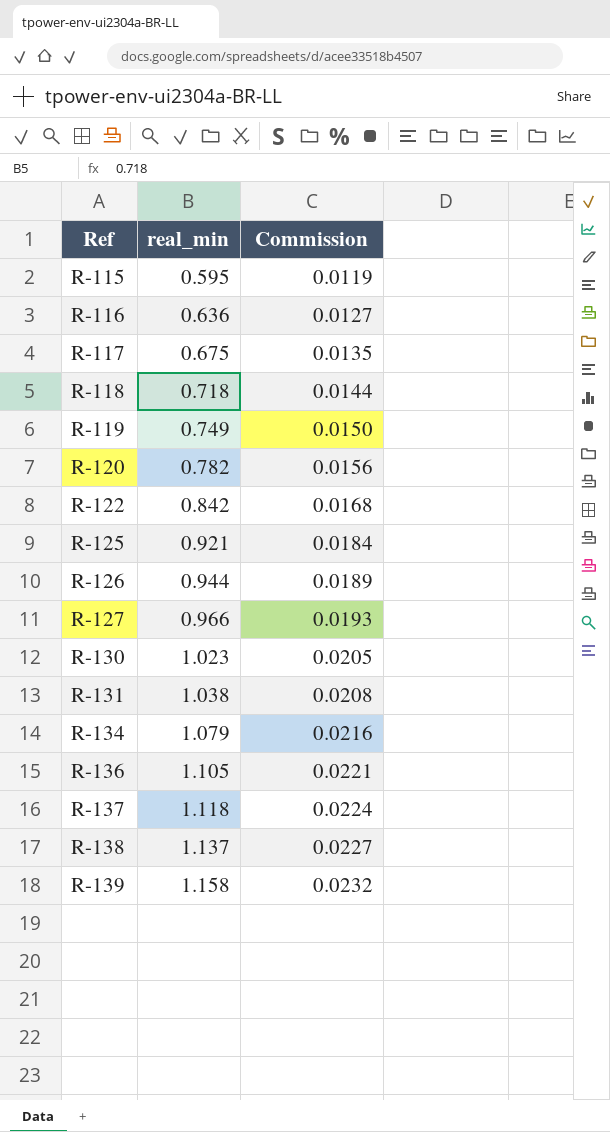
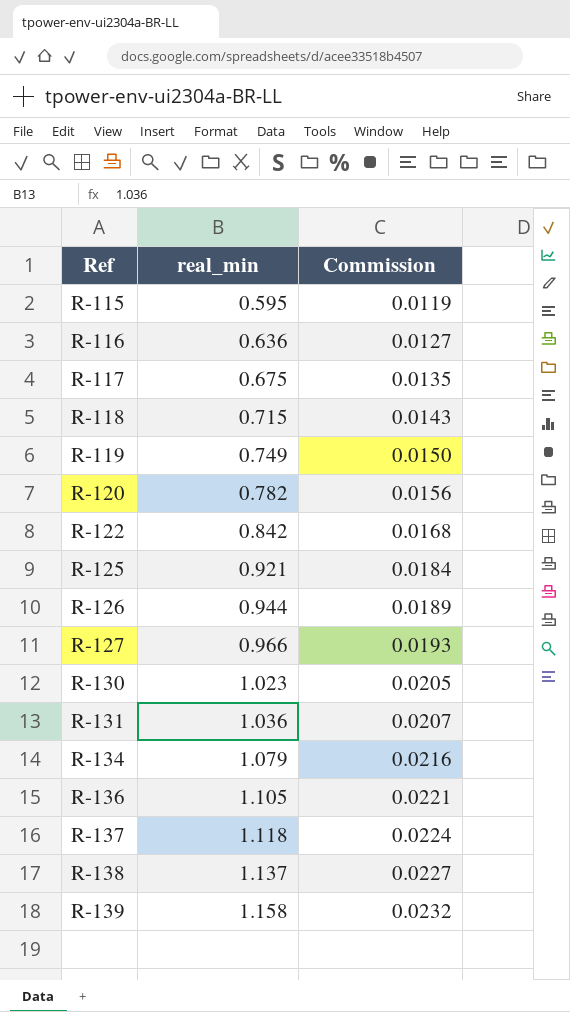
R-118 | real_min: 0.718 -> 0.715
R-118 | Commission: 0.0144 -> 0.0143
R-131 | real_min: 1.038 -> 1.036
R-131 | Commission: 0.0208 -> 0.0207

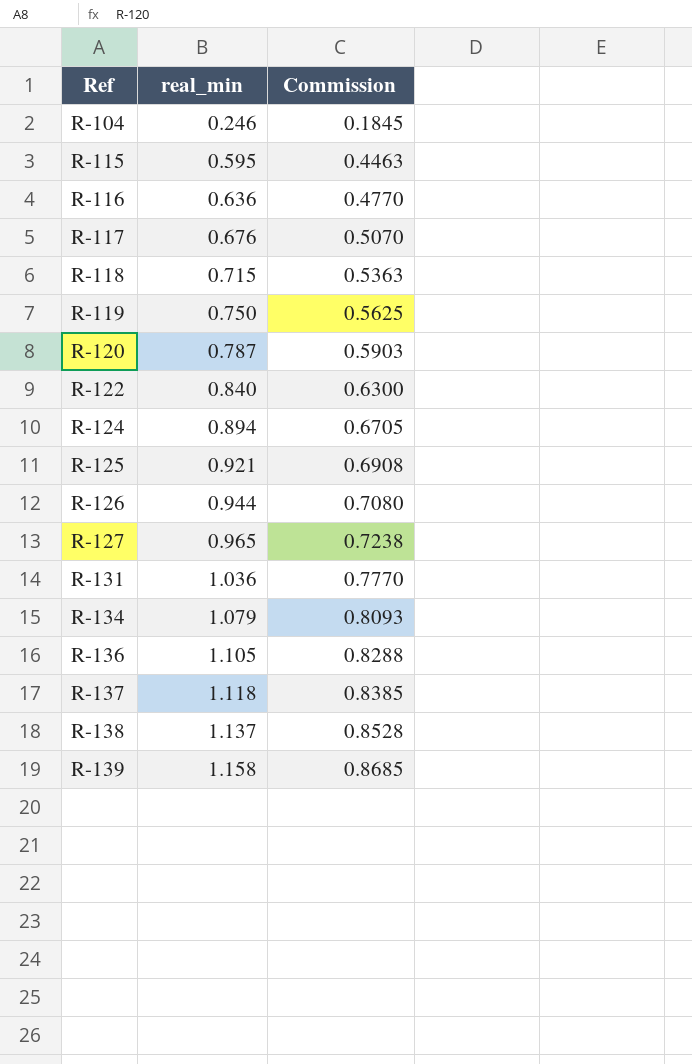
column Commission | formula: [real_min] * 0.02 -> [real_min] * 0.75
row R-130: 1.023 | 0.0205 -> none
row R-104: none -> 0.246 | 0.1845
R-117 | real_min: 0.675 -> 0.676
R-119 | real_min: 0.749 -> 0.750
R-120 | real_min: 0.782 -> 0.787
R-122 | real_min: 0.842 -> 0.840
row R-124: none -> 0.894 | 0.6705
R-127 | real_min: 0.966 -> 0.965

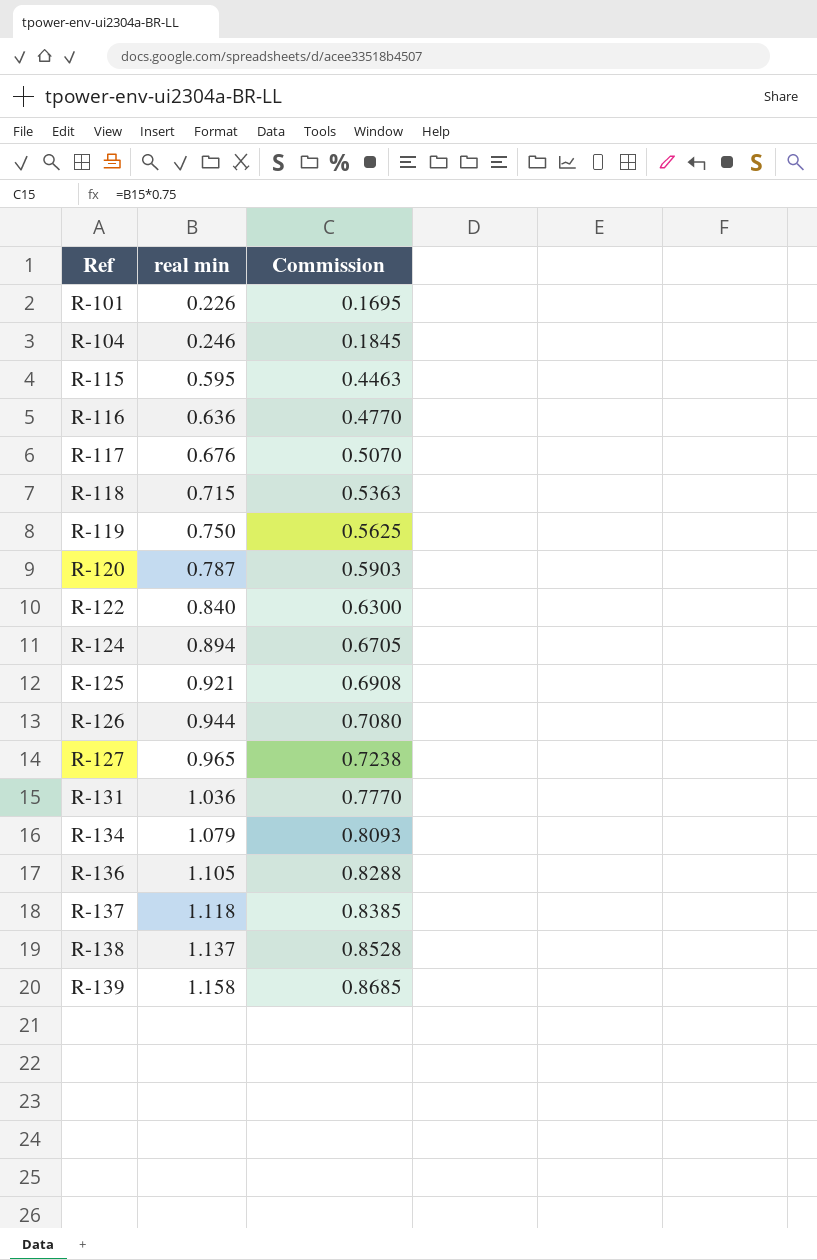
column name: real_min -> real min
row R-101: none -> 0.226 | 0.1695

